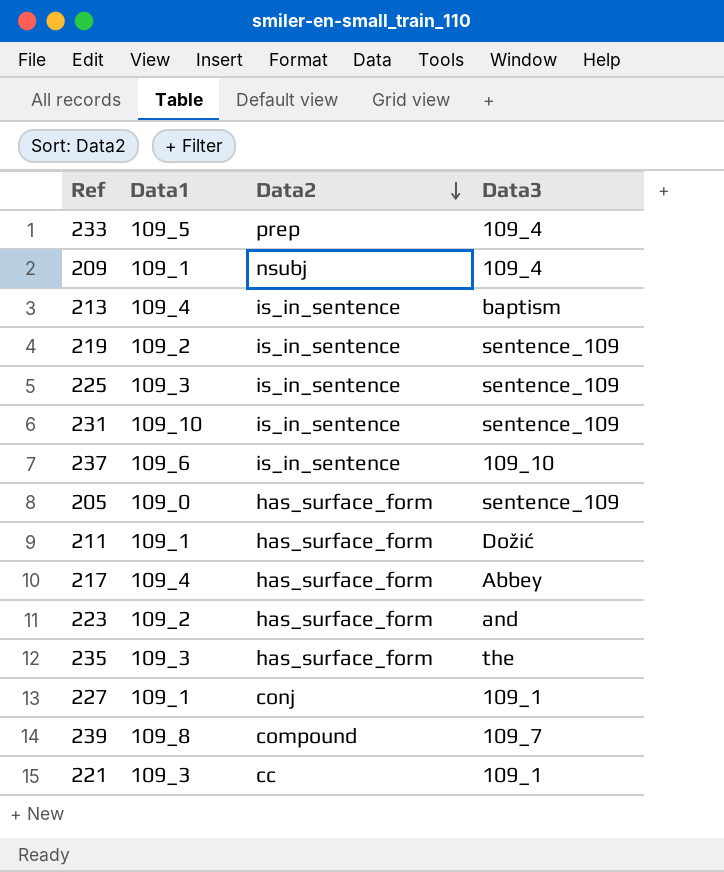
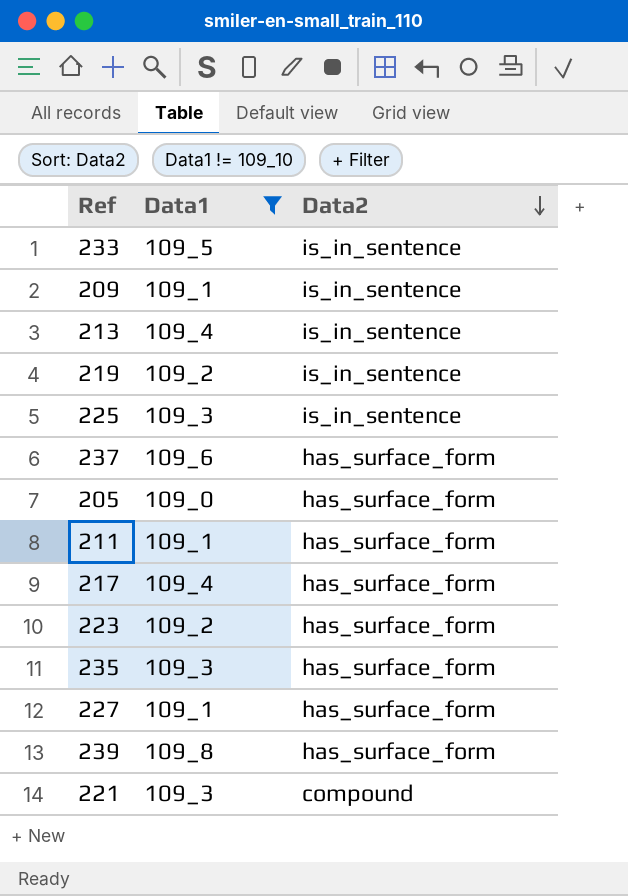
filter: none -> Data1 != 109_10
column Data3 | position: 4 -> none
233 | Data2: prep -> is_in_sentence
209 | Data2: nsubj -> is_in_sentence
237 | Data2: is_in_sentence -> has_surface_form
227 | Data2: conj -> has_surface_form
239 | Data2: compound -> has_surface_form
221 | Data2: cc -> compound

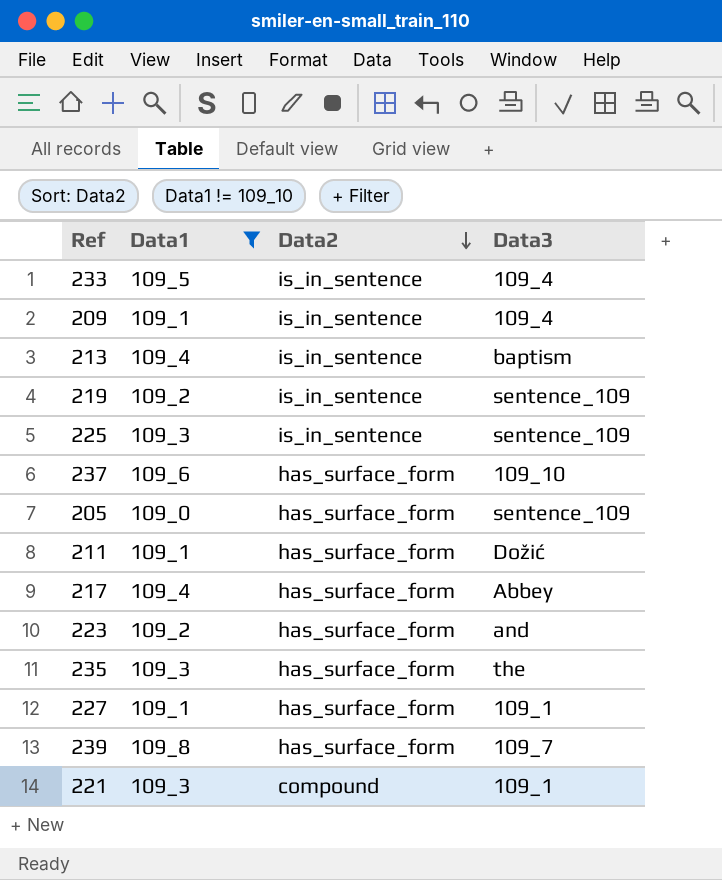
column Data3 | position: none -> 4

